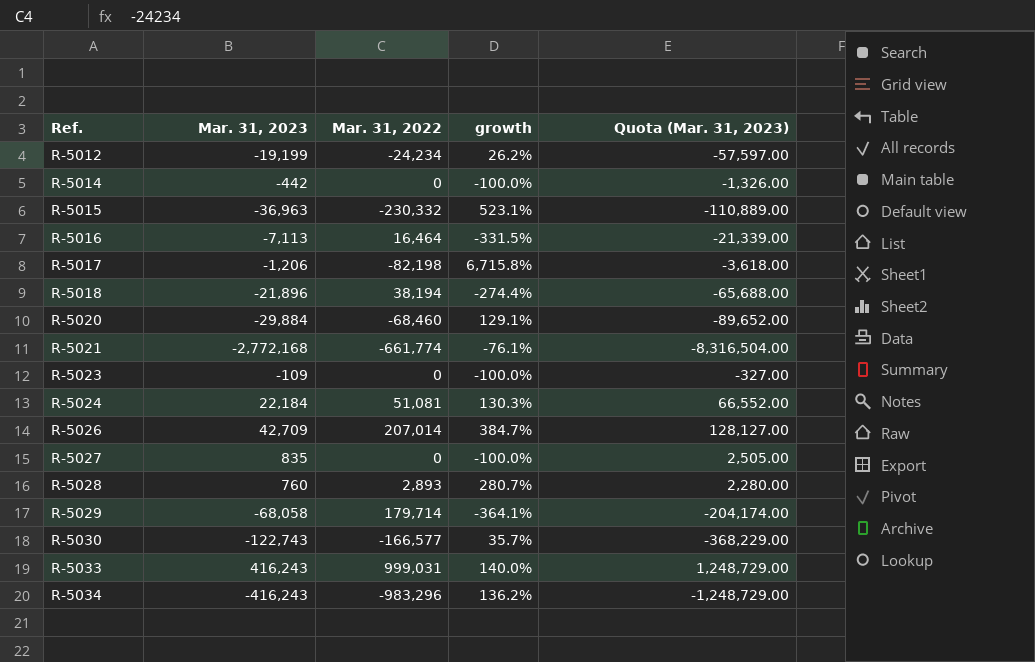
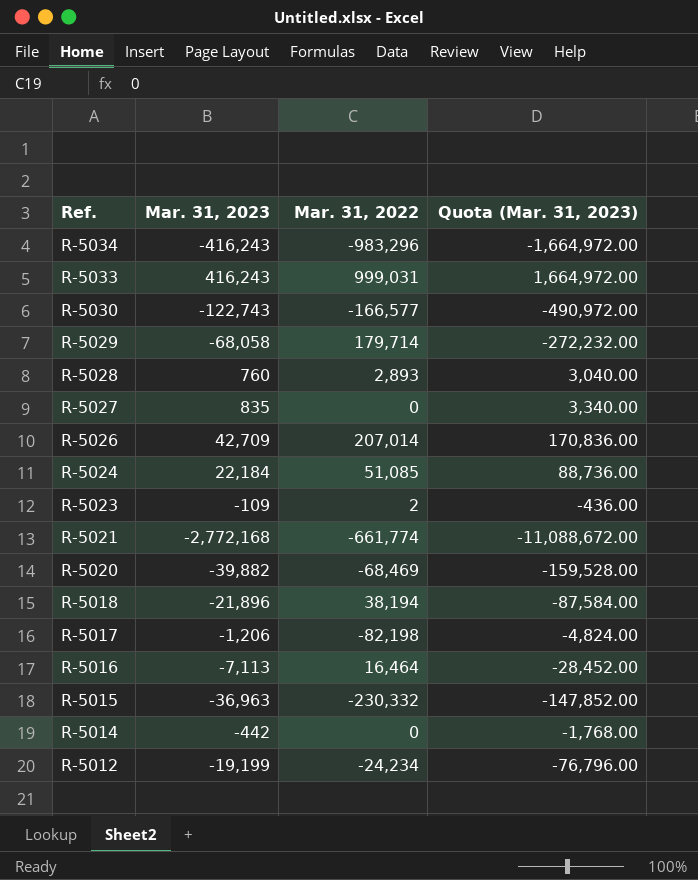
row order: Ref. ascending -> Ref. descending
column growth | formula: ([Mar. 31, 2022] - [Mar. 31, 2023]) / [Mar. 31, 2023] -> none
column Quota (Mar. 31, 2023) | formula: [Mar. 31, 2023] * 3 -> [Mar. 31, 2023] * 4
R-5024 | Mar. 31, 2022: 51,081 -> 51,085
R-5023 | Mar. 31, 2022: 0 -> 2
R-5020 | Mar. 31, 2023: -29,884 -> -39,882
R-5020 | Mar. 31, 2022: -68,460 -> -68,469

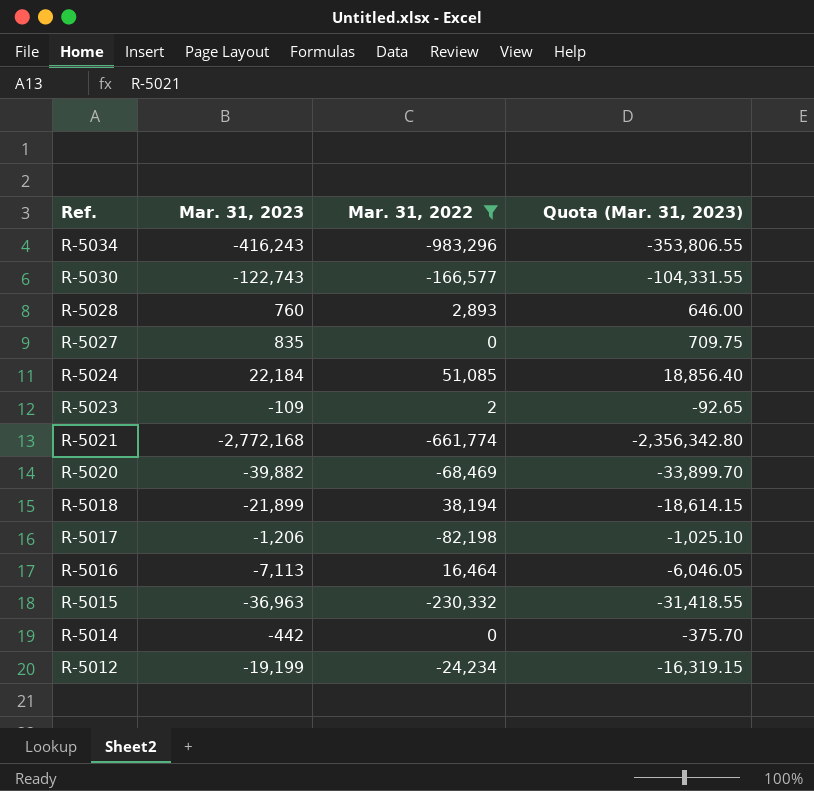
filter: none -> Mar. 31, 2022 <= 51,085
column Quota (Mar. 31, 2023) | formula: [Mar. 31, 2023] * 4 -> [Mar. 31, 2023] * 0.85
R-5018 | Mar. 31, 2023: -21,896 -> -21,899

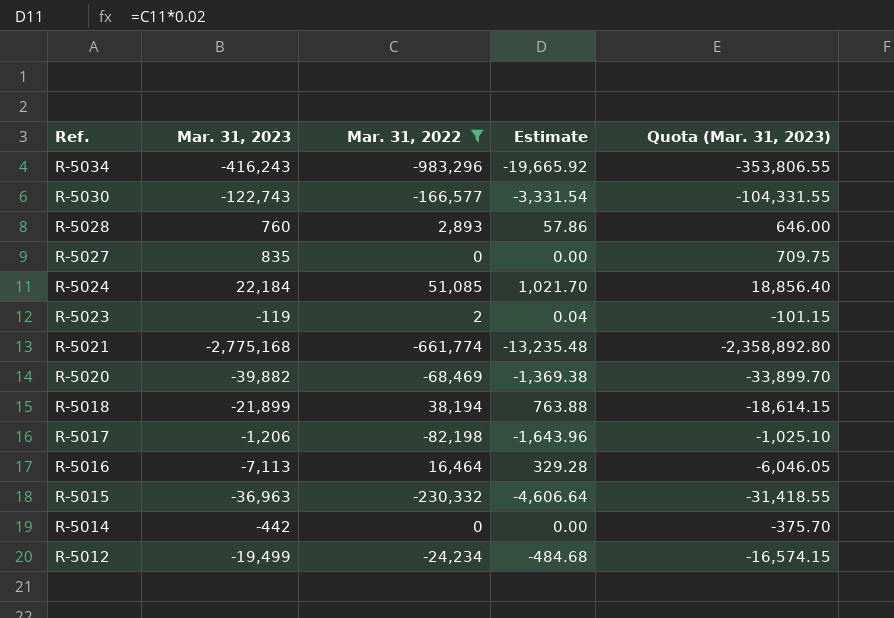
column Estimate | formula: none -> [Mar. 31, 2022] * 0.02
R-5023 | Mar. 31, 2023: -109 -> -119
R-5023 | Quota (Mar. 31, 2023): -92.65 -> -101.15
R-5021 | Mar. 31, 2023: -2,772,168 -> -2,775,168
R-5021 | Quota (Mar. 31, 2023): -2,356,342.80 -> -2,358,892.80
R-5012 | Mar. 31, 2023: -19,199 -> -19,499
R-5012 | Quota (Mar. 31, 2023): -16,319.15 -> -16,574.15

